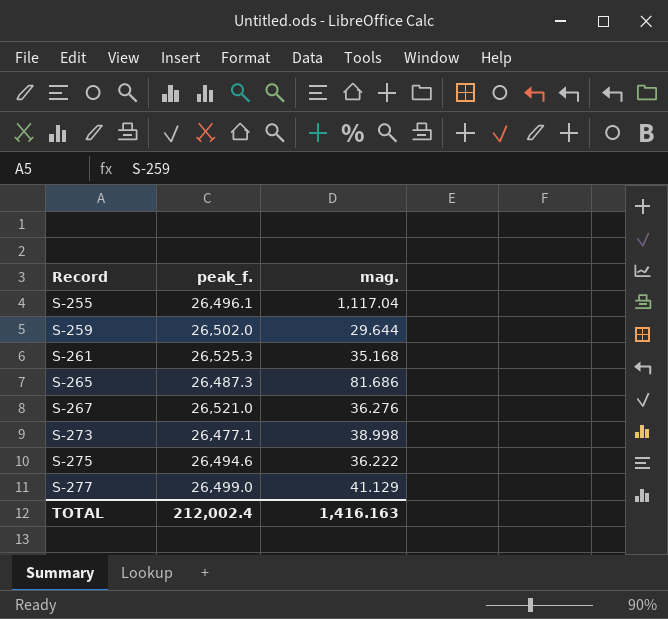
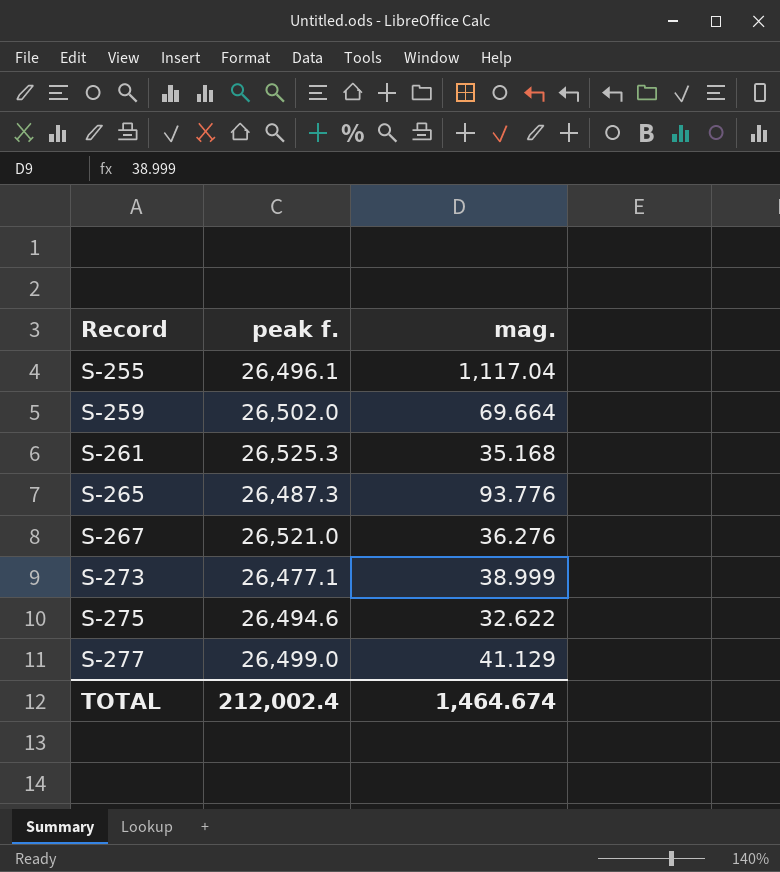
column name: peak_f. -> peak f.
S-259 | mag.: 29.644 -> 69.664
S-265 | mag.: 81.686 -> 93.776
S-273 | mag.: 38.998 -> 38.999
S-275 | mag.: 36.222 -> 32.622
TOTAL | mag.: 1,416.163 -> 1,464.674

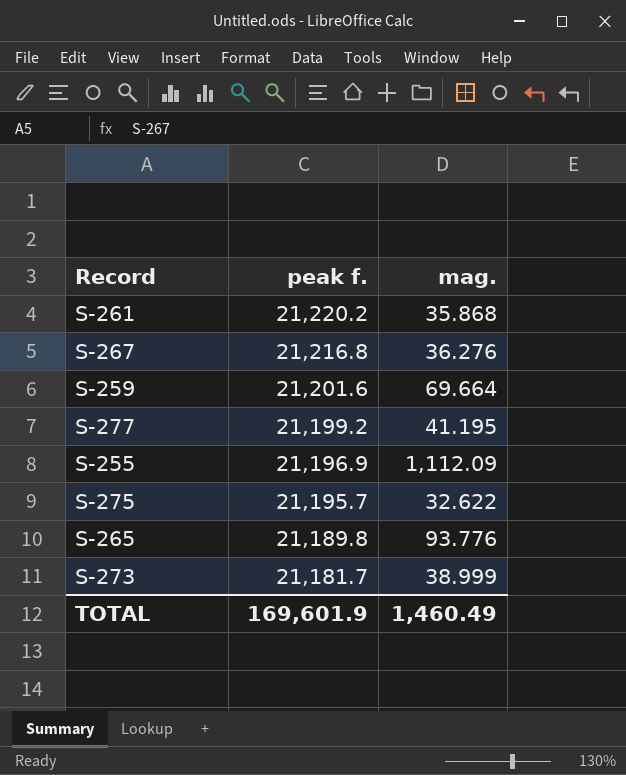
row order: Record ascending -> peak f. descending
S-261 | peak f.: 26,525.3 -> 21,220.2
S-261 | mag.: 35.168 -> 35.868
S-267 | peak f.: 26,521.0 -> 21,216.8
S-259 | peak f.: 26,502.0 -> 21,201.6
S-277 | peak f.: 26,499.0 -> 21,199.2
S-277 | mag.: 41.129 -> 41.195
S-255 | peak f.: 26,496.1 -> 21,196.9
S-255 | mag.: 1,117.04 -> 1,112.09
S-275 | peak f.: 26,494.6 -> 21,195.7
S-265 | peak f.: 26,487.3 -> 21,189.8
S-273 | peak f.: 26,477.1 -> 21,181.7
TOTAL | peak f.: 212,002.4 -> 169,601.9
TOTAL | mag.: 1,464.674 -> 1,460.49

